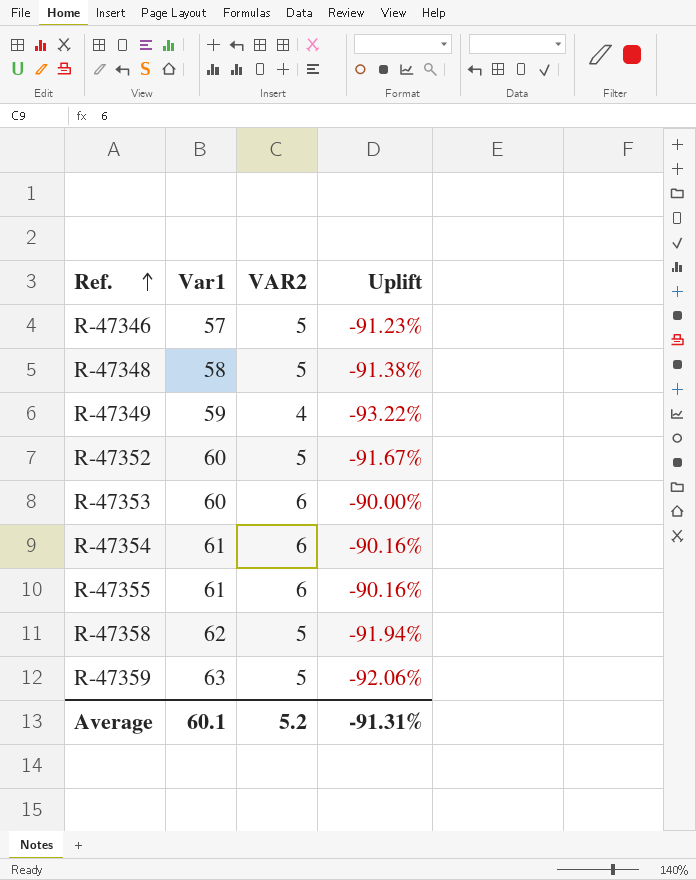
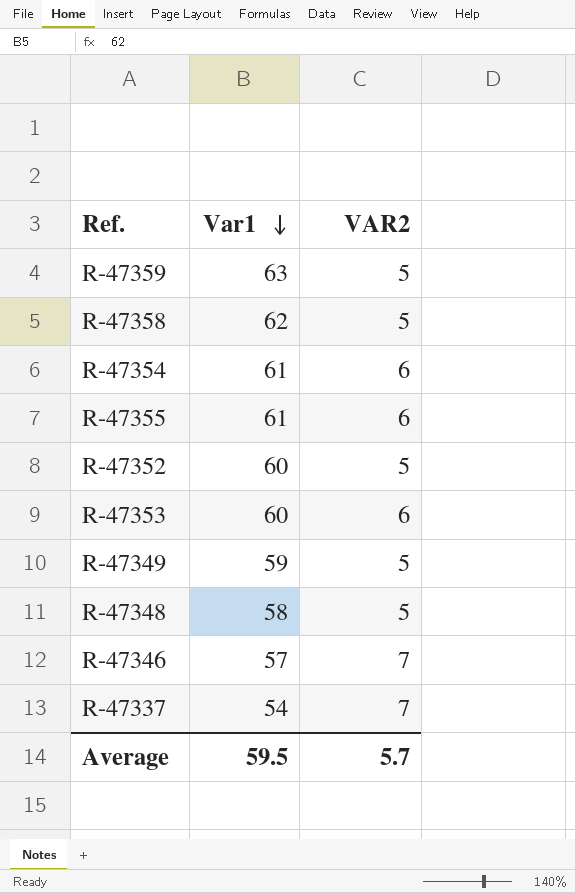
row order: Ref. ascending -> Var1 descending
column Uplift | formula: ([VAR2] - [Var1]) / [Var1] -> none
R-47349 | VAR2: 4 -> 5
R-47346 | VAR2: 5 -> 7
row R-47337: none -> 54 | 7
Average | Var1: 60.1 -> 59.5
Average | VAR2: 5.2 -> 5.7

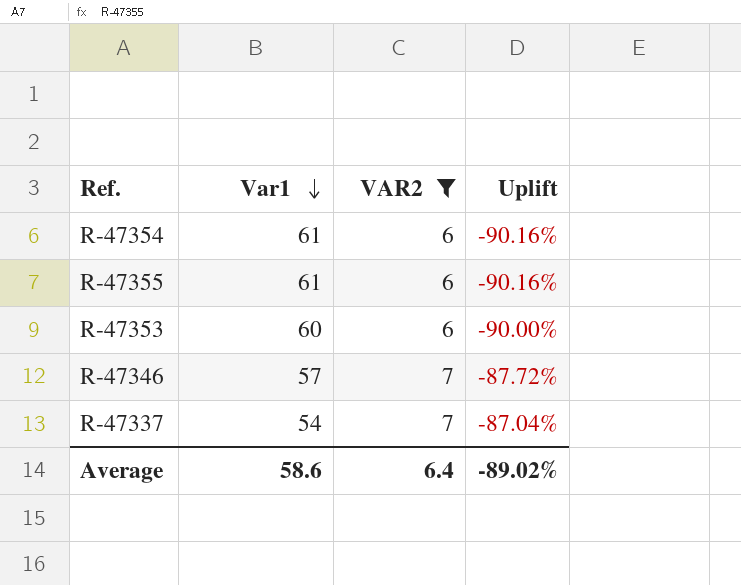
filter: none -> VAR2 != 5
column Uplift | formula: none -> ([VAR2] - [Var1]) / [Var1]
Average | Var1: 59.5 -> 58.6
Average | VAR2: 5.7 -> 6.4

